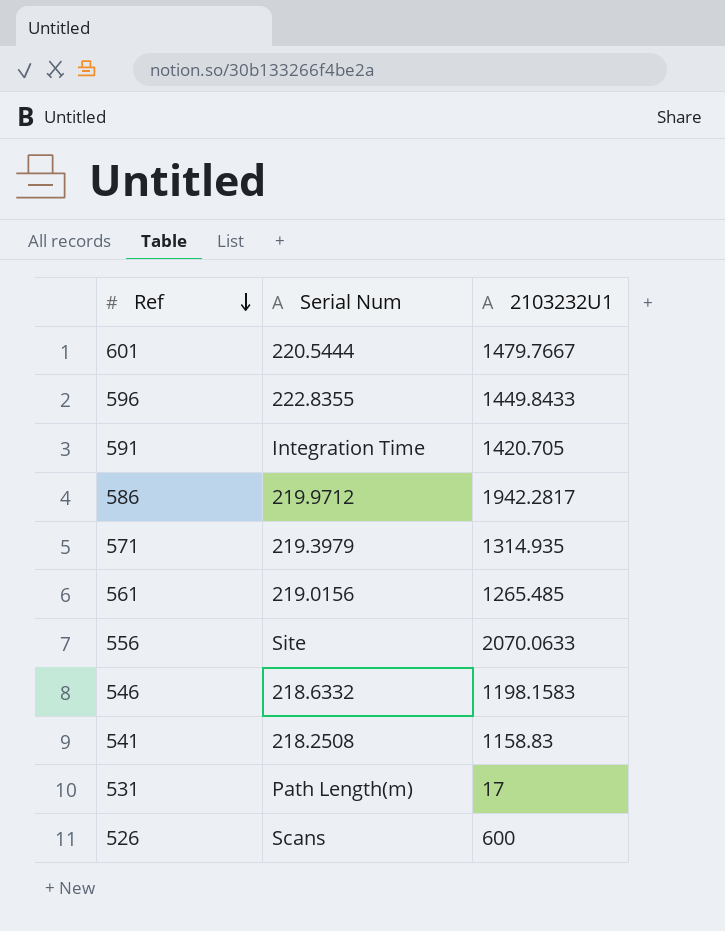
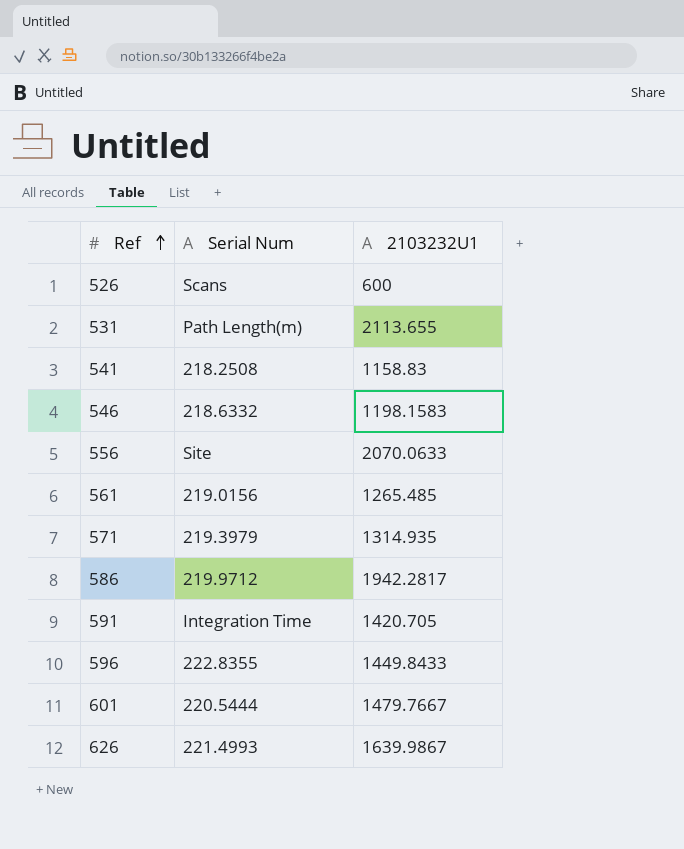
row order: Ref descending -> Ref ascending
531 | 2103232U1: 17 -> 2113.655
row 626: none -> 221.4993 | 1639.9867

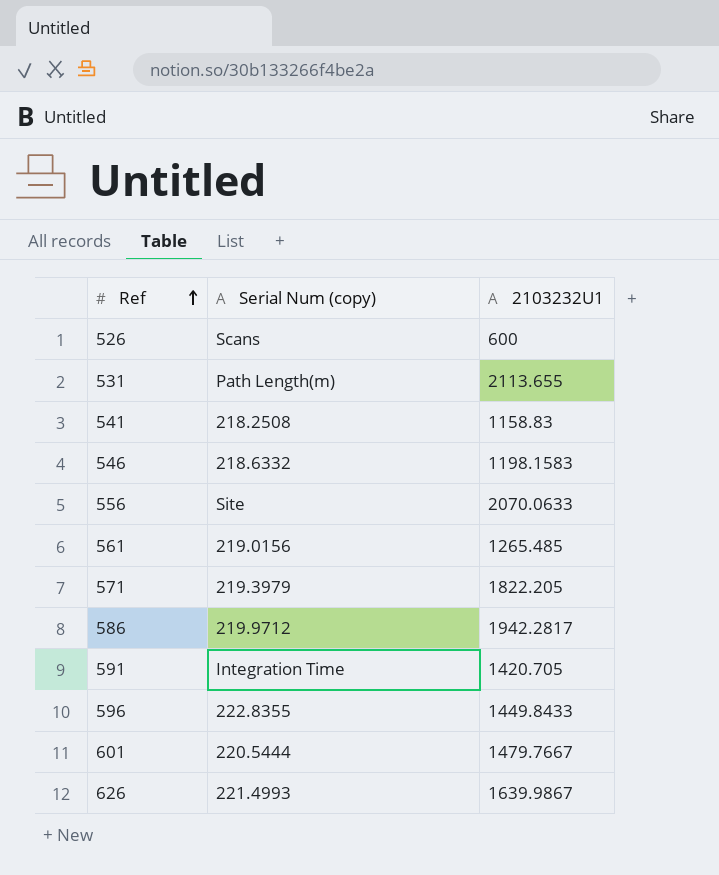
column name: Serial Num -> Serial Num (copy)
571 | 2103232U1: 1314.935 -> 1822.205

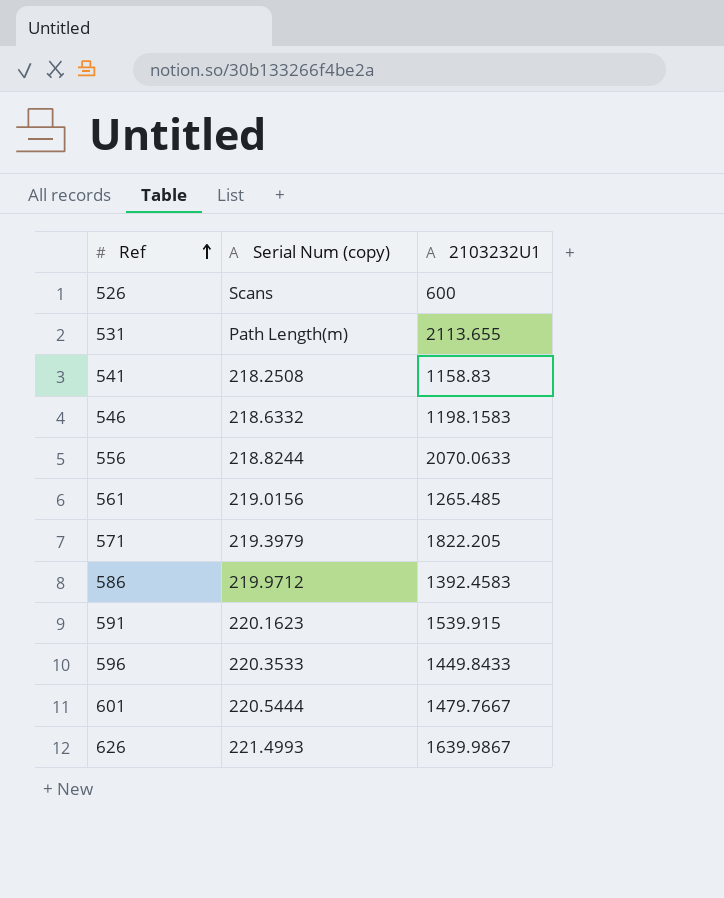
556 | Serial Num (copy): Site -> 218.8244
586 | 2103232U1: 1942.2817 -> 1392.4583
591 | Serial Num (copy): Integration Time -> 220.1623
591 | 2103232U1: 1420.705 -> 1539.915
596 | Serial Num (copy): 222.8355 -> 220.3533

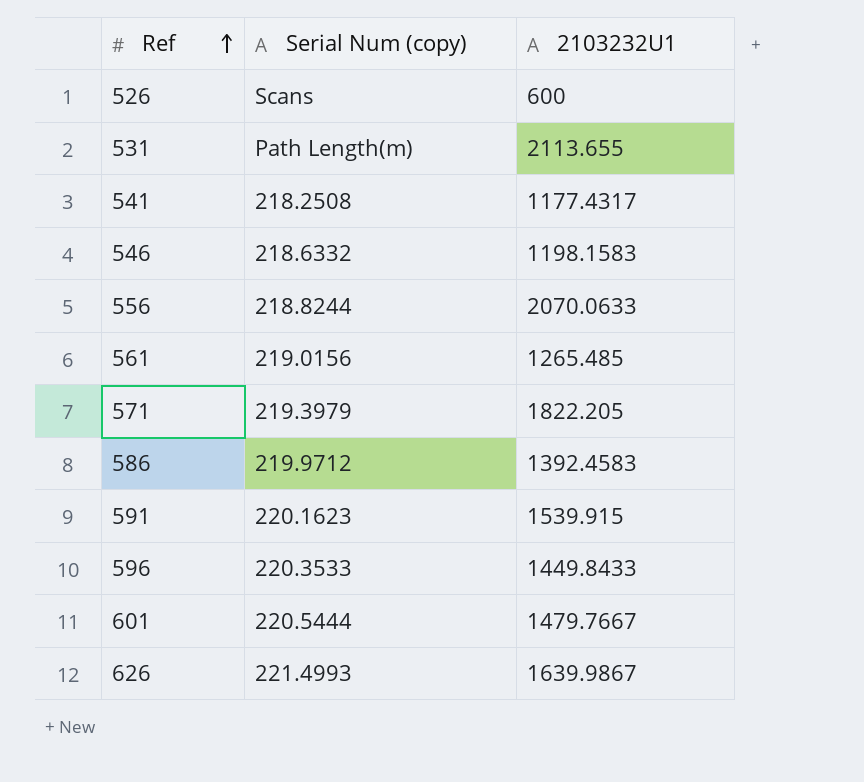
541 | 2103232U1: 1158.83 -> 1177.4317

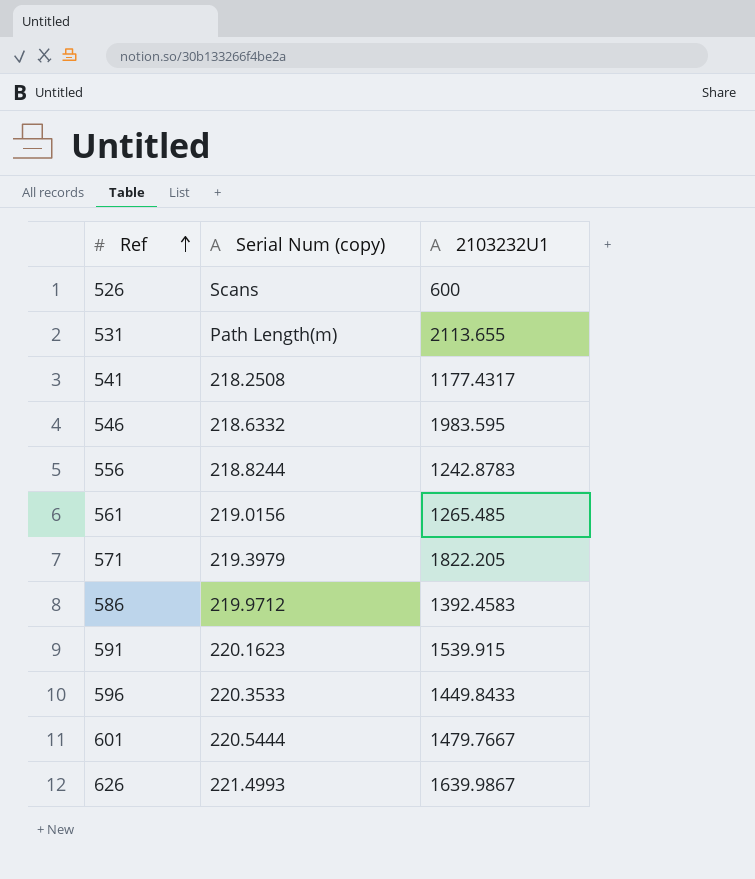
546 | 2103232U1: 1198.1583 -> 1983.595
556 | 2103232U1: 2070.0633 -> 1242.8783

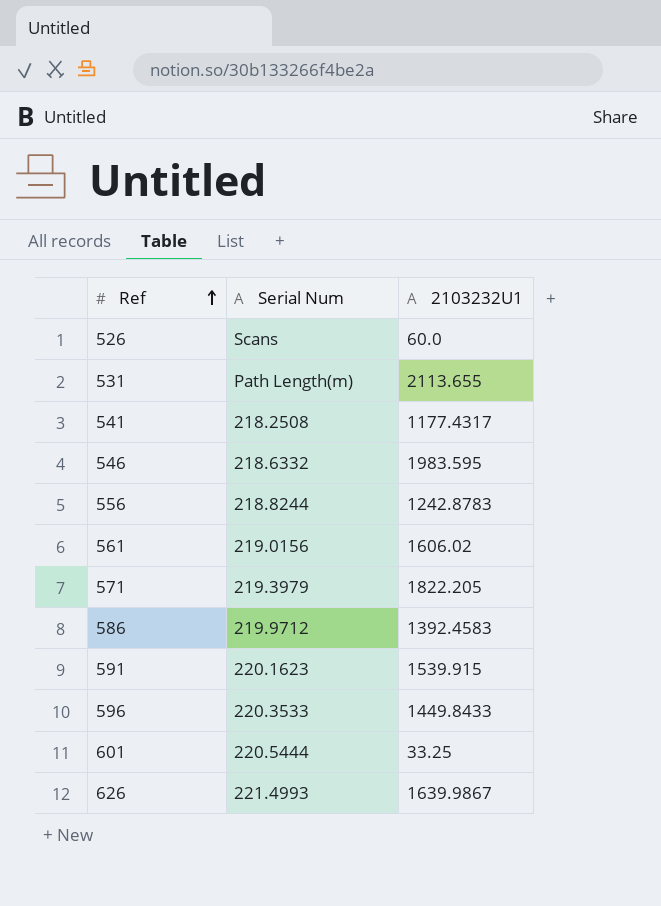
column name: Serial Num (copy) -> Serial Num
526 | 2103232U1: 600 -> 60.0
561 | 2103232U1: 1265.485 -> 1606.02
601 | 2103232U1: 1479.7667 -> 33.25

